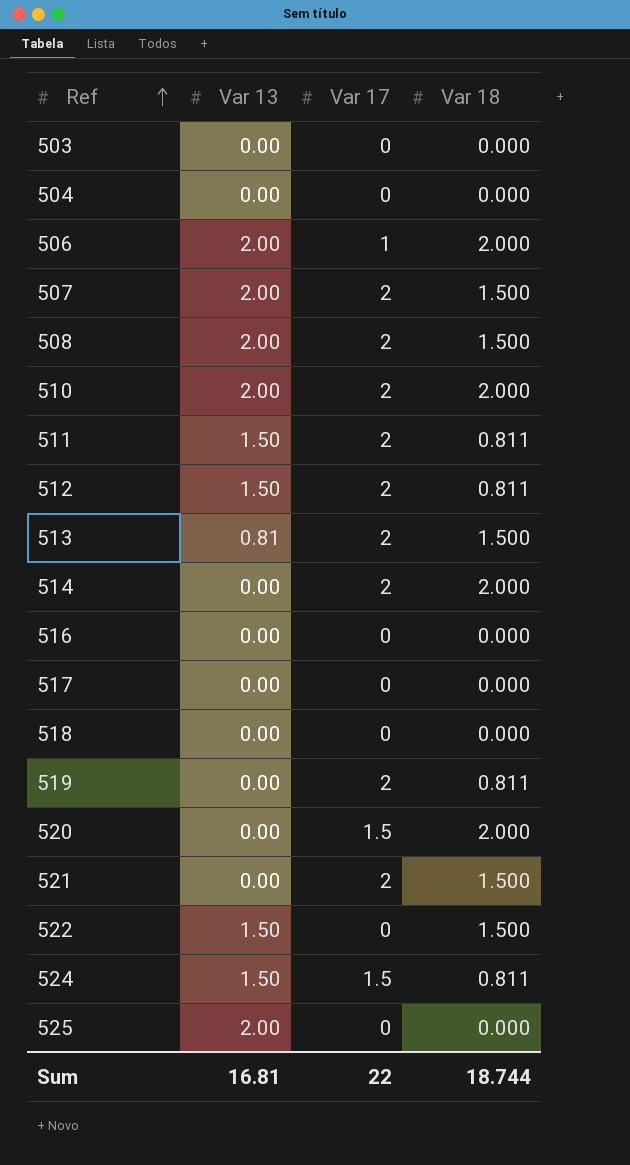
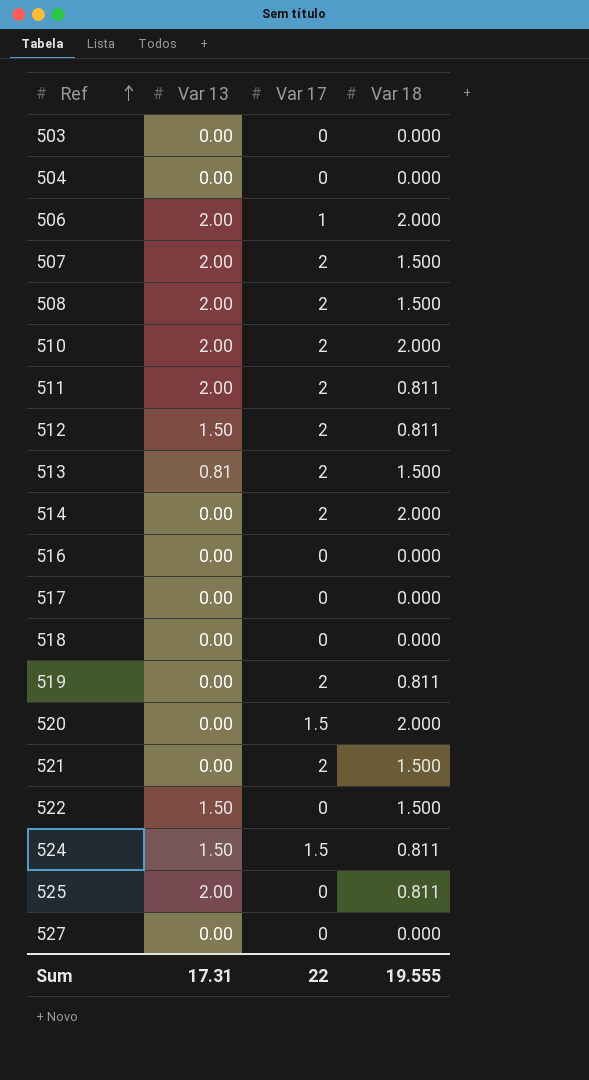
511 | Var 13: 1.50 -> 2.00
525 | Var 18: 0.000 -> 0.811
row 527: none -> 0.00 | 0 | 0.000
Sum | Var 13: 16.81 -> 17.31
Sum | Var 18: 18.744 -> 19.555

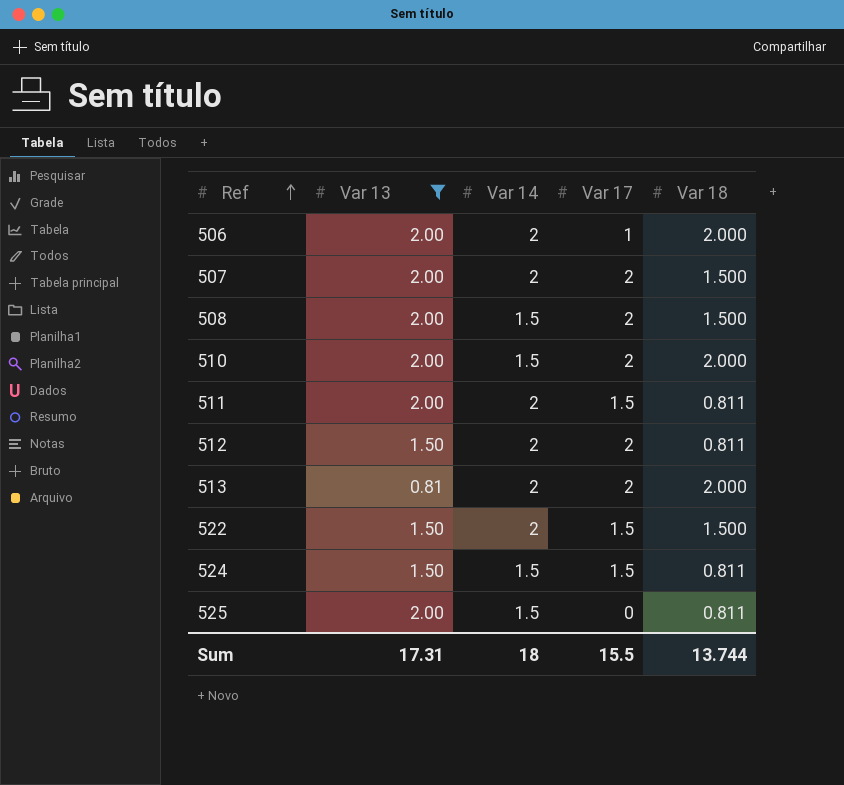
filter: none -> Var 13 != 0.00
column Var 14 | position: none -> 3
511 | Var 17: 2 -> 1.5
513 | Var 18: 1.500 -> 2.000
522 | Var 17: 0 -> 1.5
Sum | Var 17: 22 -> 15.5
Sum | Var 18: 19.555 -> 13.744

